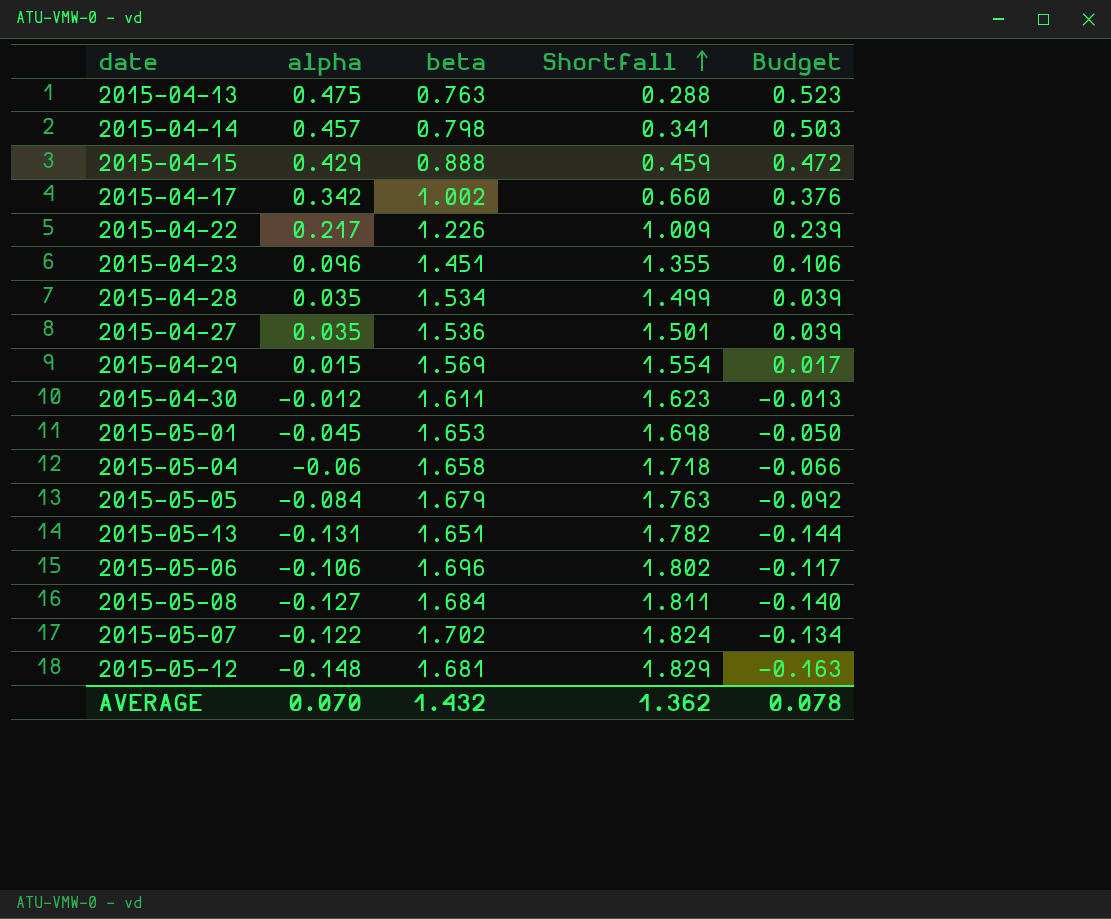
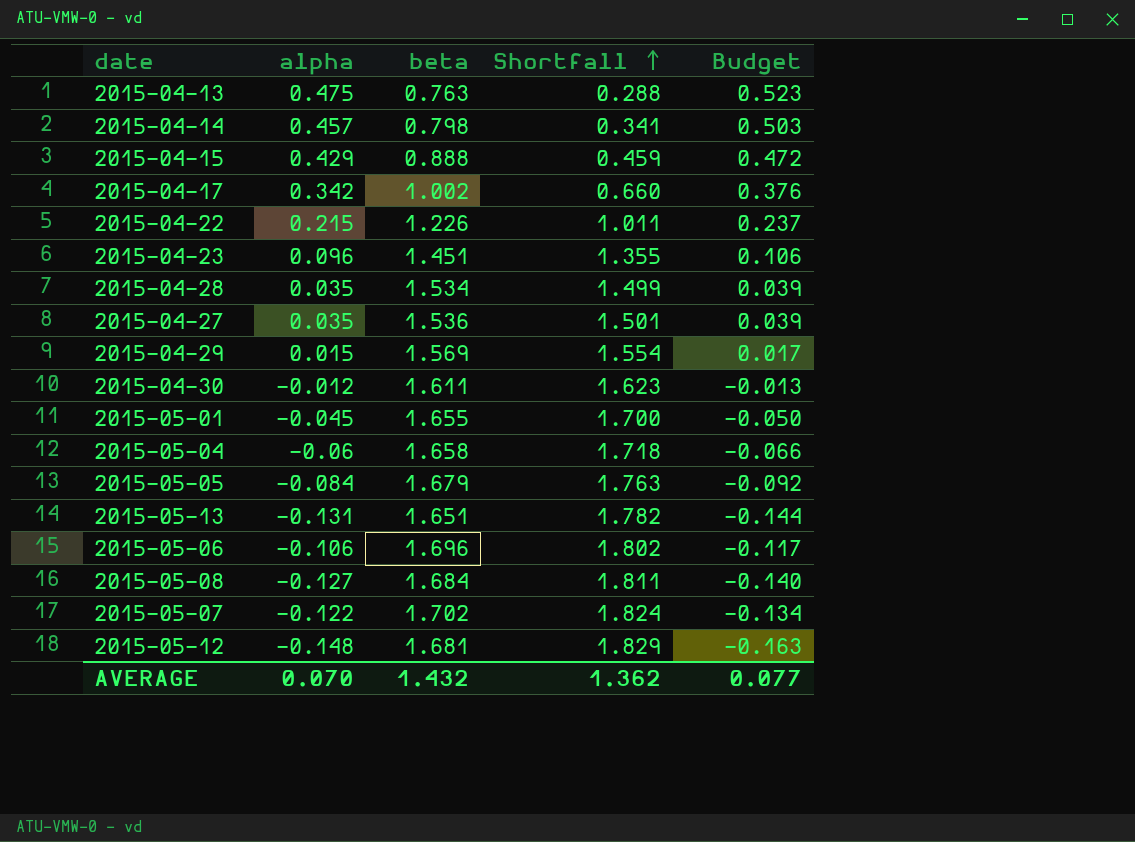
2015-04-22 | alpha: 0.217 -> 0.215
2015-04-22 | Shortfall: 1.009 -> 1.011
2015-04-22 | Budget: 0.239 -> 0.237
2015-05-01 | beta: 1.653 -> 1.655
2015-05-01 | Shortfall: 1.698 -> 1.700
AVERAGE | Budget: 0.078 -> 0.077

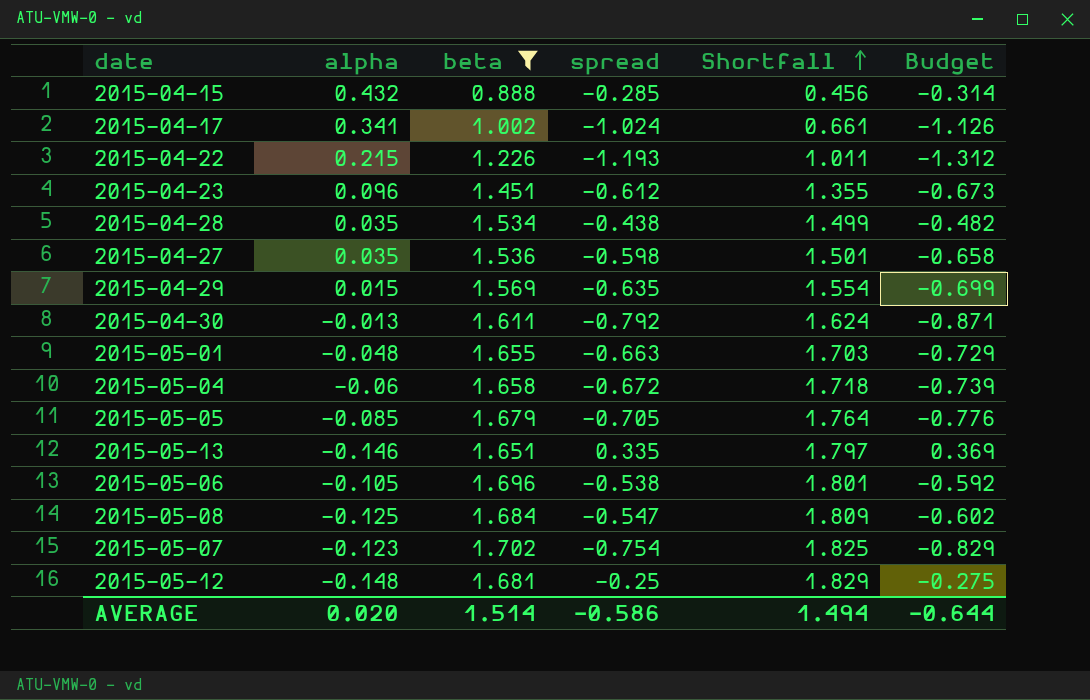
filter: none -> beta >= 0.888
column spread | position: none -> 4
column Budget | formula: [alpha] * 1.1 -> [spread] * 1.1
2015-04-15 | alpha: 0.429 -> 0.432
2015-04-15 | Shortfall: 0.459 -> 0.456
2015-04-17 | alpha: 0.342 -> 0.341
2015-04-17 | Shortfall: 0.660 -> 0.661
2015-04-30 | alpha: -0.012 -> -0.013
2015-04-30 | Shortfall: 1.623 -> 1.624
2015-05-01 | alpha: -0.045 -> -0.048
2015-05-01 | Shortfall: 1.700 -> 1.703
2015-05-05 | alpha: -0.084 -> -0.085
2015-05-05 | Shortfall: 1.763 -> 1.764
2015-05-13 | alpha: -0.131 -> -0.146
2015-05-13 | Shortfall: 1.782 -> 1.797
2015-05-06 | alpha: -0.106 -> -0.105
2015-05-06 | Shortfall: 1.802 -> 1.801
2015-05-08 | alpha: -0.127 -> -0.125
2015-05-08 | Shortfall: 1.811 -> 1.809
2015-05-07 | alpha: -0.122 -> -0.123
2015-05-07 | Shortfall: 1.824 -> 1.825
AVERAGE | alpha: 0.070 -> 0.020
AVERAGE | beta: 1.432 -> 1.514
AVERAGE | Shortfall: 1.362 -> 1.494
AVERAGE | Budget: 0.077 -> -0.644

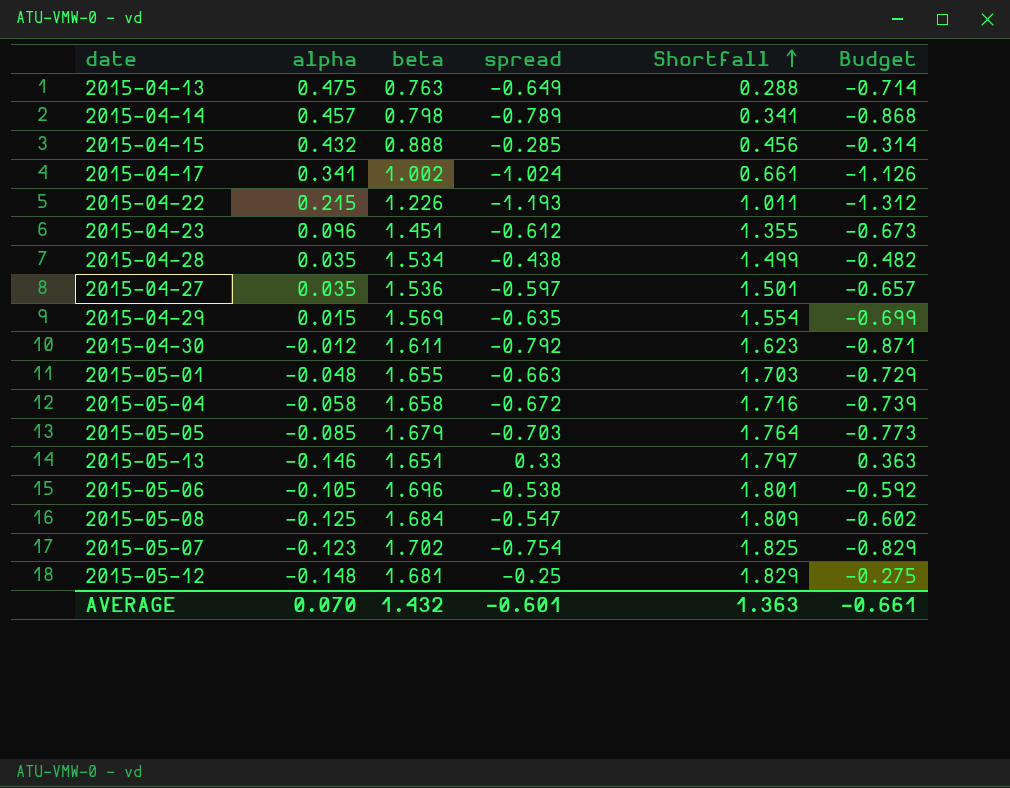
filter: beta >= 0.888 -> none
2015-04-27 | spread: -0.598 -> -0.597
2015-04-27 | Budget: -0.658 -> -0.657
2015-04-30 | alpha: -0.013 -> -0.012
2015-04-30 | Shortfall: 1.624 -> 1.623
2015-05-04 | alpha: -0.06 -> -0.058
2015-05-04 | Shortfall: 1.718 -> 1.716
2015-05-05 | spread: -0.705 -> -0.703
2015-05-05 | Budget: -0.776 -> -0.773
2015-05-13 | spread: 0.335 -> 0.33
2015-05-13 | Budget: 0.369 -> 0.363
AVERAGE | alpha: 0.020 -> 0.070
AVERAGE | beta: 1.514 -> 1.432
AVERAGE | spread: -0.586 -> -0.601
AVERAGE | Shortfall: 1.494 -> 1.363
AVERAGE | Budget: -0.644 -> -0.661

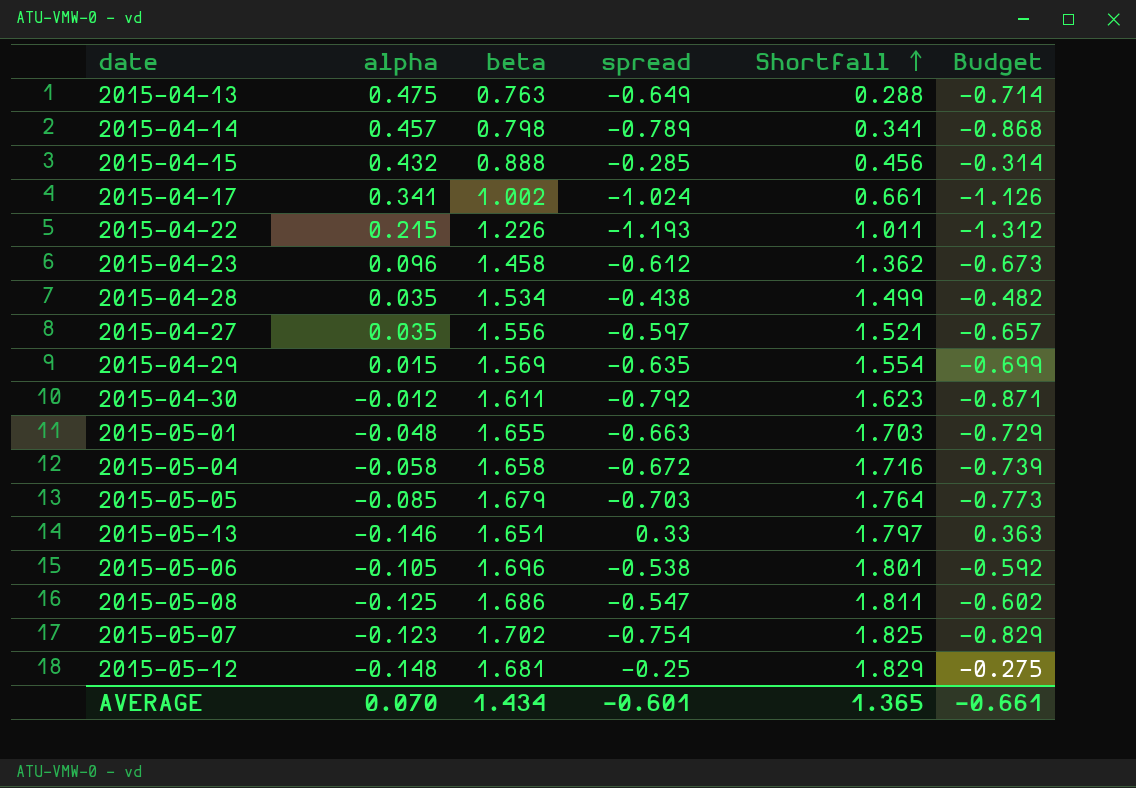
2015-04-23 | beta: 1.451 -> 1.458
2015-04-23 | Shortfall: 1.355 -> 1.362
2015-04-27 | beta: 1.536 -> 1.556
2015-04-27 | Shortfall: 1.501 -> 1.521
2015-05-08 | beta: 1.684 -> 1.686
2015-05-08 | Shortfall: 1.809 -> 1.811
AVERAGE | beta: 1.432 -> 1.434
AVERAGE | Shortfall: 1.363 -> 1.365

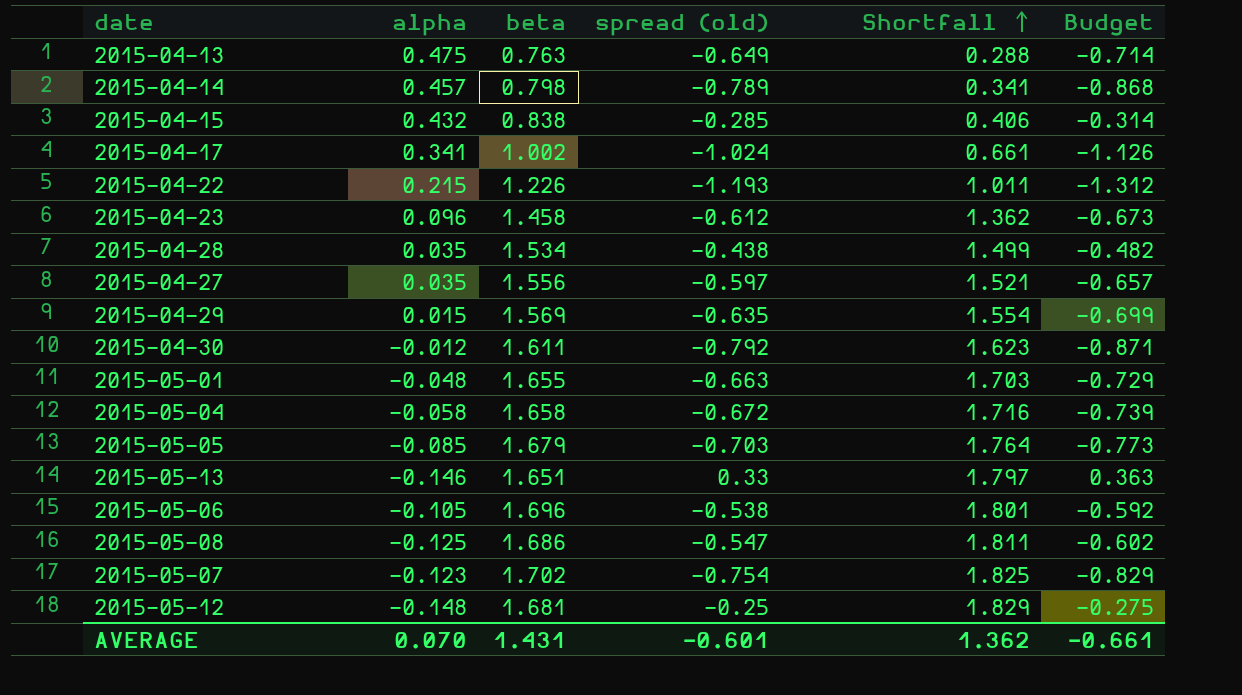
column name: spread -> spread (old)
2015-04-15 | beta: 0.888 -> 0.838
2015-04-15 | Shortfall: 0.456 -> 0.406
AVERAGE | beta: 1.434 -> 1.431
AVERAGE | Shortfall: 1.365 -> 1.362

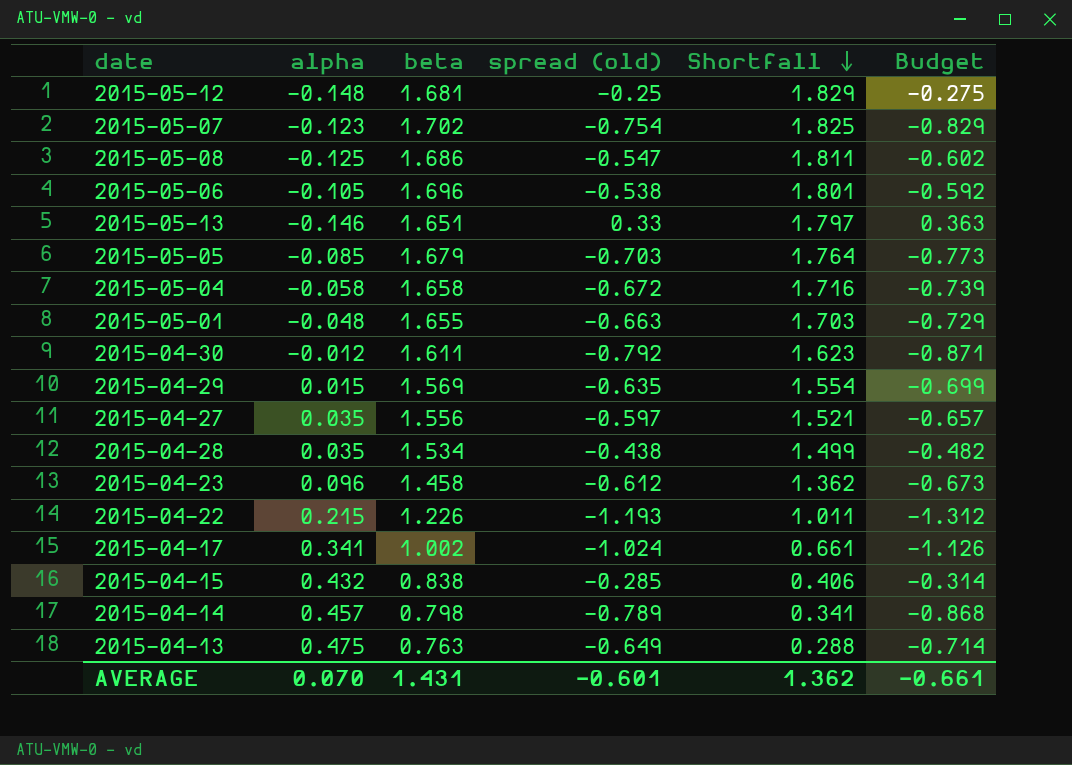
row order: Shortfall ascending -> Shortfall descending

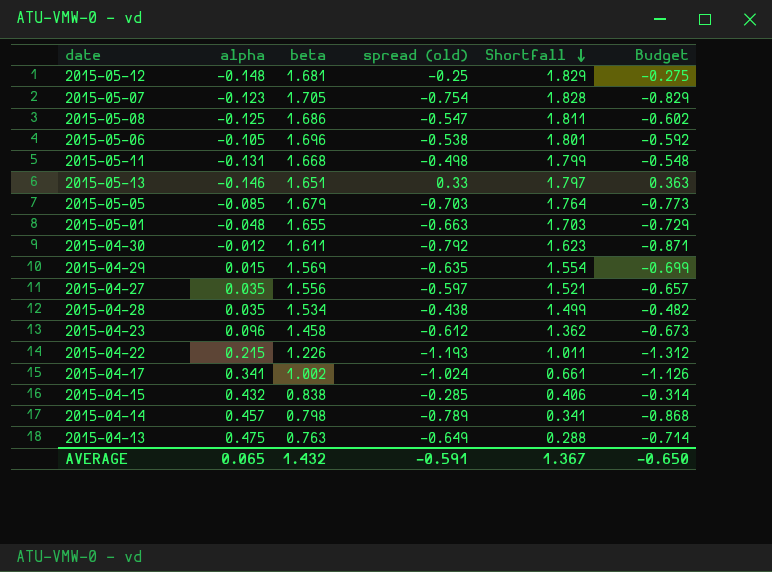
row 2015-05-04: -0.058 | 1.658 | -0.672 | 1.716 | -0.739 -> none
2015-05-07 | beta: 1.702 -> 1.705
2015-05-07 | Shortfall: 1.825 -> 1.828
row 2015-05-11: none -> -0.131 | 1.668 | -0.498 | 1.799 | -0.548
AVERAGE | alpha: 0.070 -> 0.065
AVERAGE | beta: 1.431 -> 1.432
AVERAGE | spread (old): -0.601 -> -0.591
AVERAGE | Shortfall: 1.362 -> 1.367
AVERAGE | Budget: -0.661 -> -0.650

